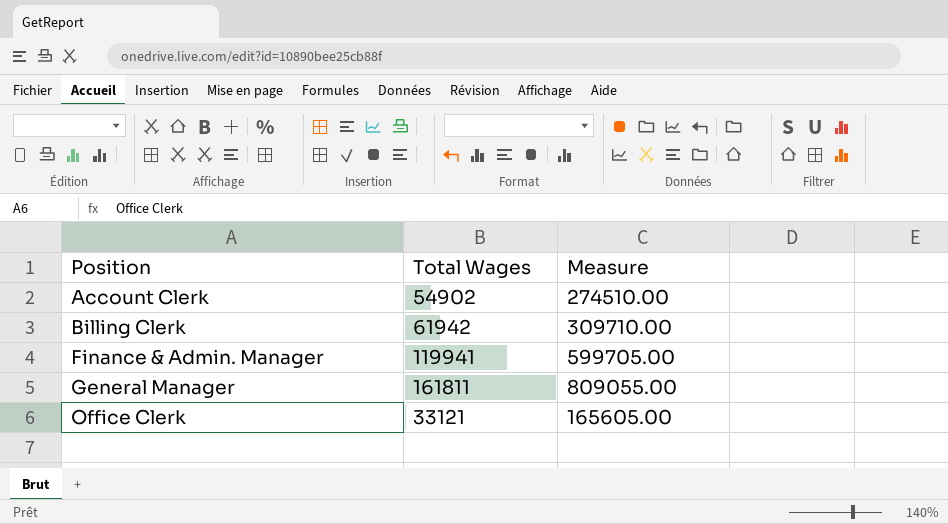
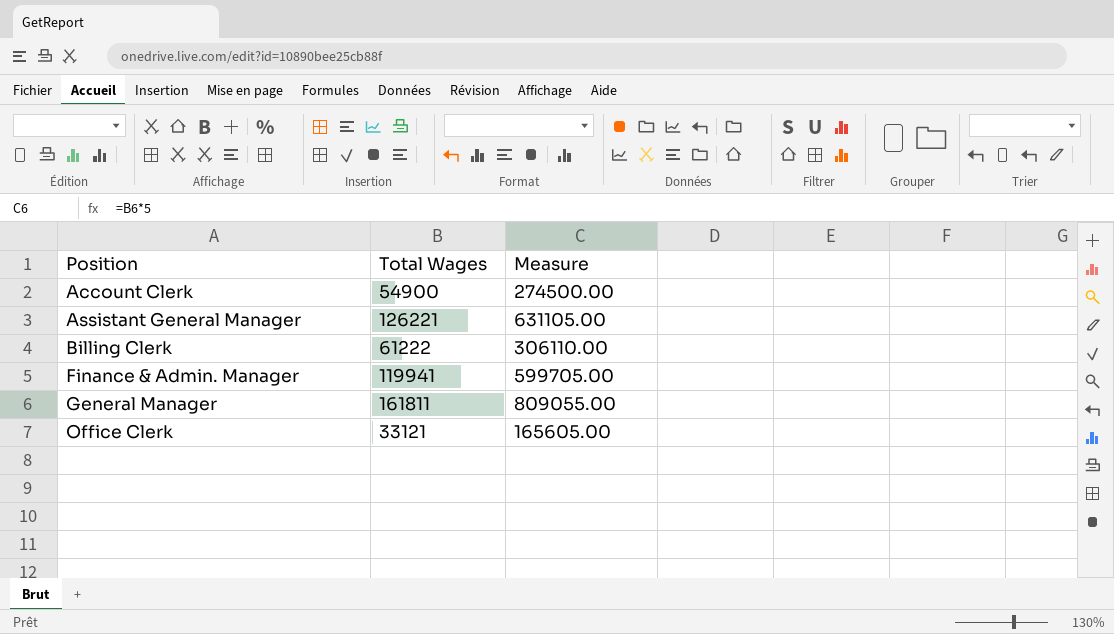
Account Clerk | Total Wages: 54902 -> 54900
Account Clerk | Measure: 274510.00 -> 274500.00
row Assistant General Manager: none -> 126221 | 631105.00
Billing Clerk | Total Wages: 61942 -> 61222
Billing Clerk | Measure: 309710.00 -> 306110.00

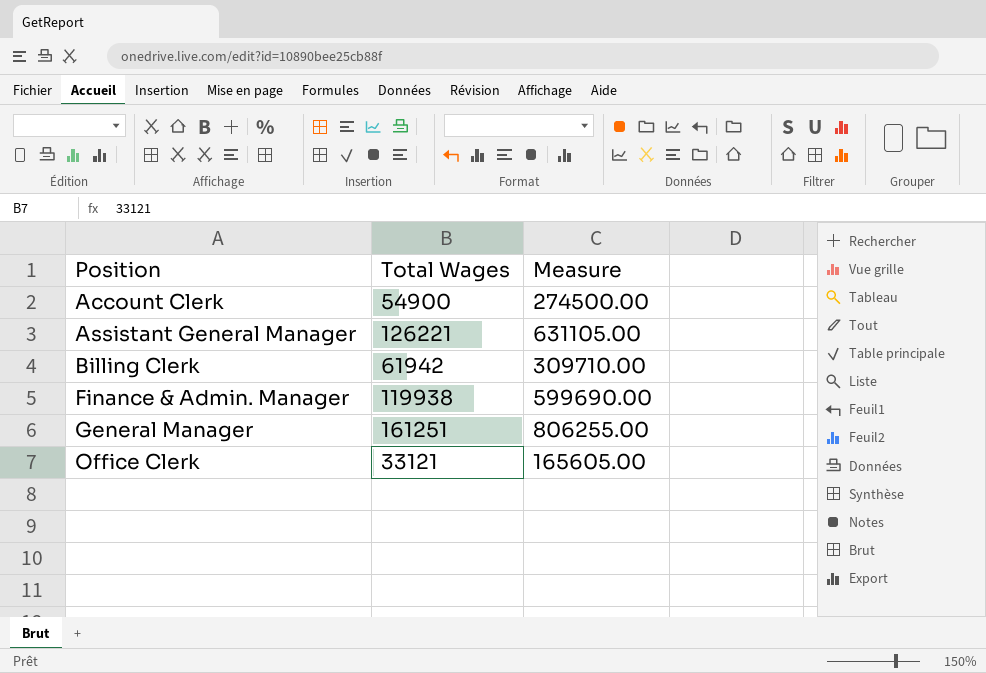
Billing Clerk | Total Wages: 61222 -> 61942
Billing Clerk | Measure: 306110.00 -> 309710.00
Finance & Admin. Manager | Total Wages: 119941 -> 119938
Finance & Admin. Manager | Measure: 599705.00 -> 599690.00
General Manager | Total Wages: 161811 -> 161251
General Manager | Measure: 809055.00 -> 806255.00

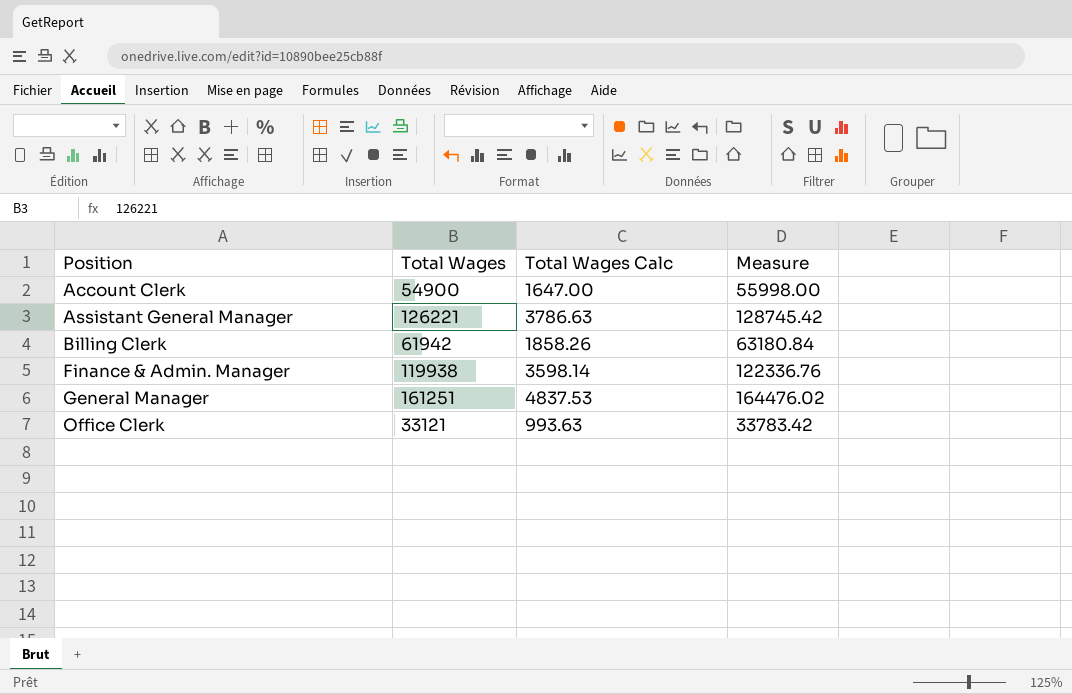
column Total Wages Calc | formula: none -> [Total Wages] * 0.03
column Measure | formula: [Total Wages] * 5 -> [Total Wages] * 1.02

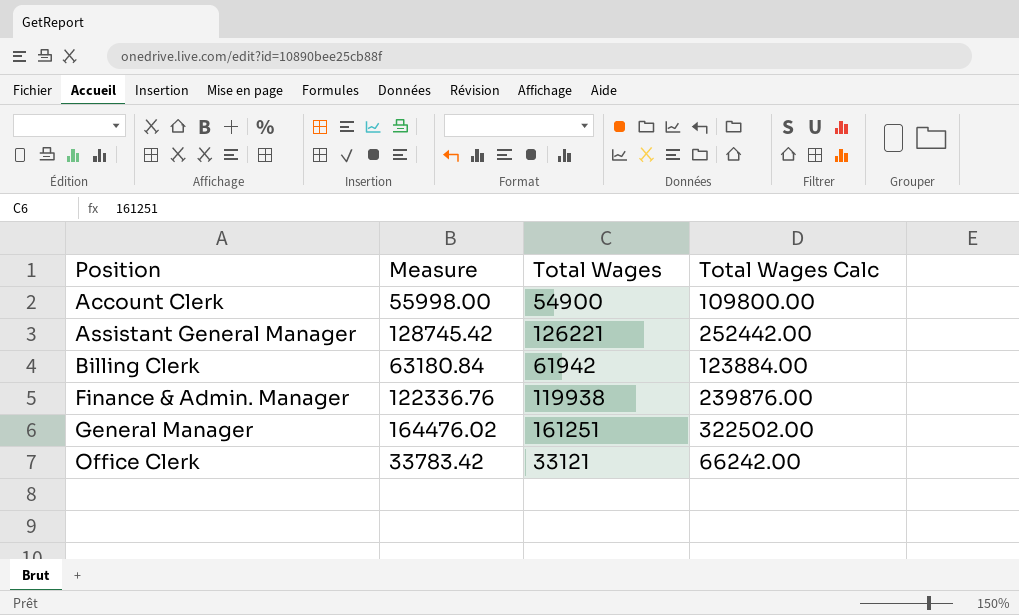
column Measure | position: 4 -> 2
column Total Wages Calc | formula: [Total Wages] * 0.03 -> [Total Wages] * 2

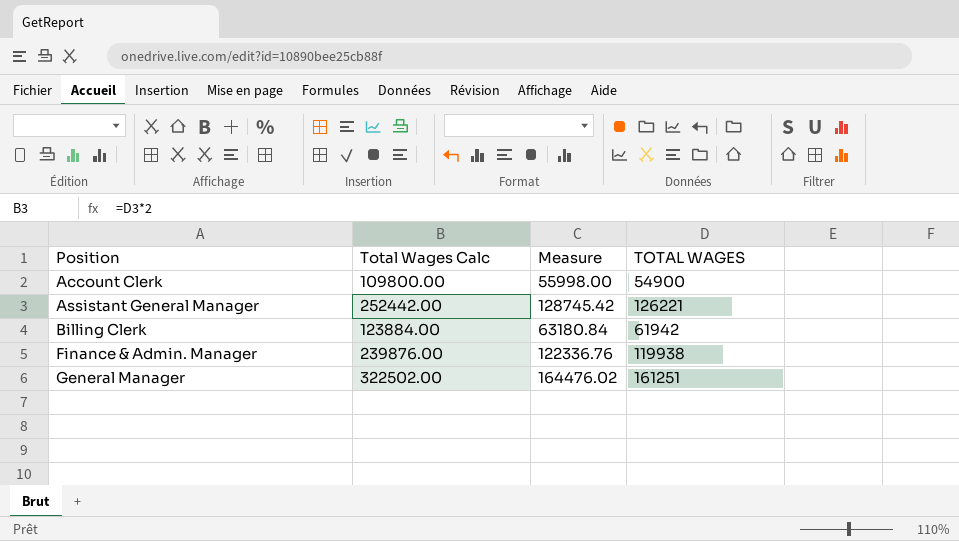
column Total Wages Calc | position: 4 -> 2
column name: Total Wages -> TOTAL WAGES
row Office Clerk: 33783.42 | 33121 | 66242.00 -> none

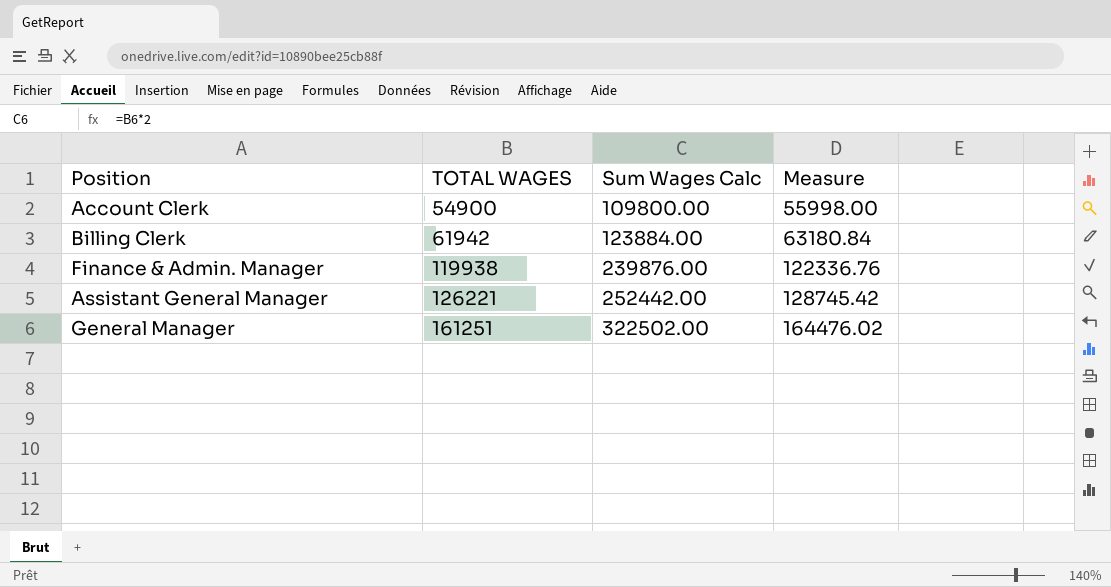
row order: Position ascending -> TOTAL WAGES ascending
column TOTAL WAGES | position: 4 -> 2
column name: Total Wages Calc -> Sum Wages Calc

